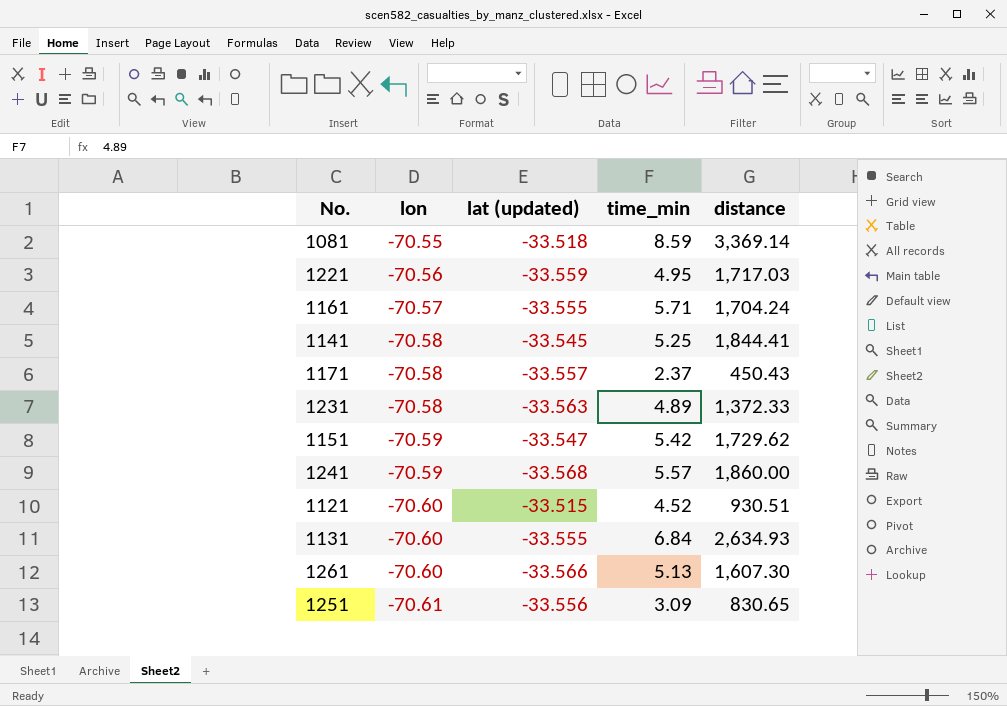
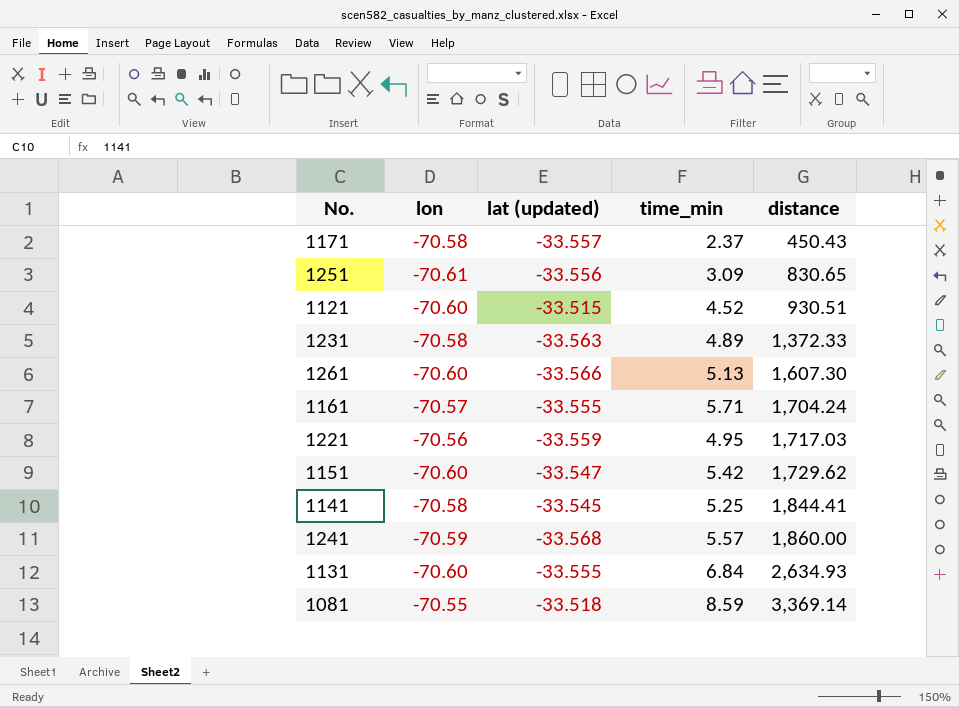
row order: lon descending -> distance ascending
1151 | lon: -70.59 -> -70.60

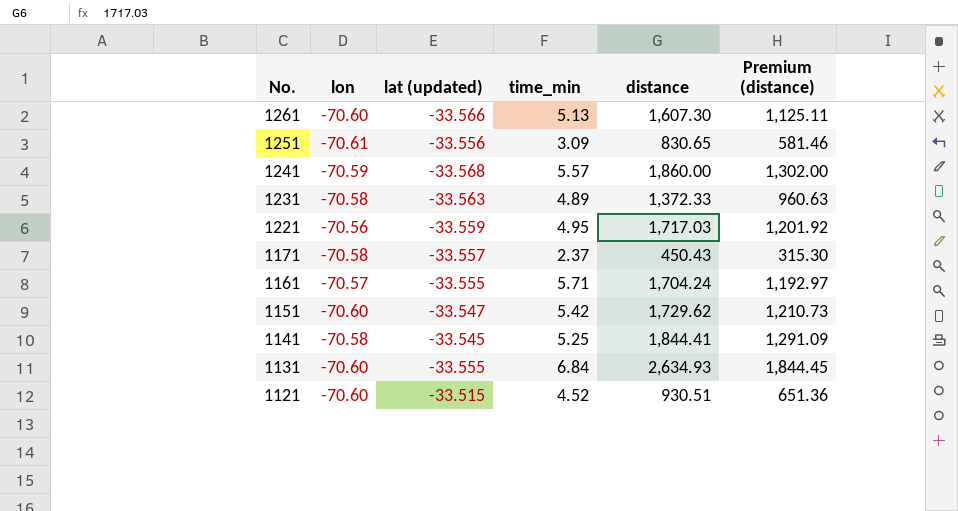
row order: distance ascending -> No. descending
column Premium (distance) | formula: none -> [distance] * 0.7
row 1081: -70.55 | -33.518 | 8.59 | 3,369.14 -> none

